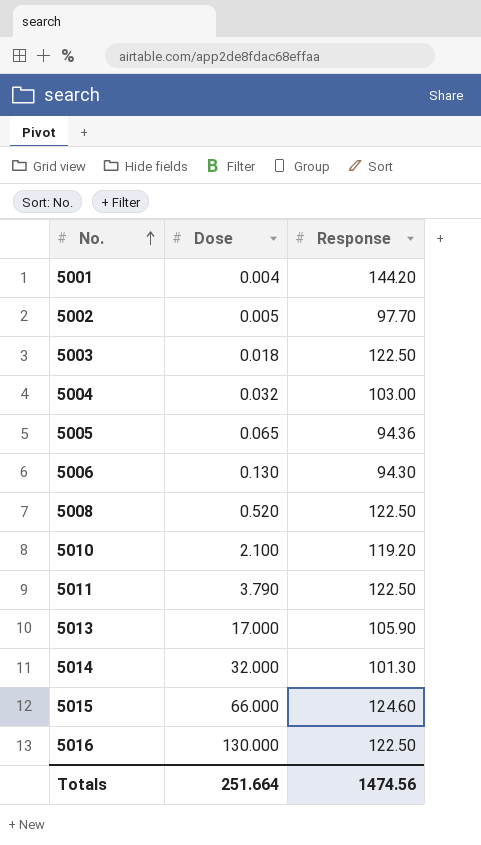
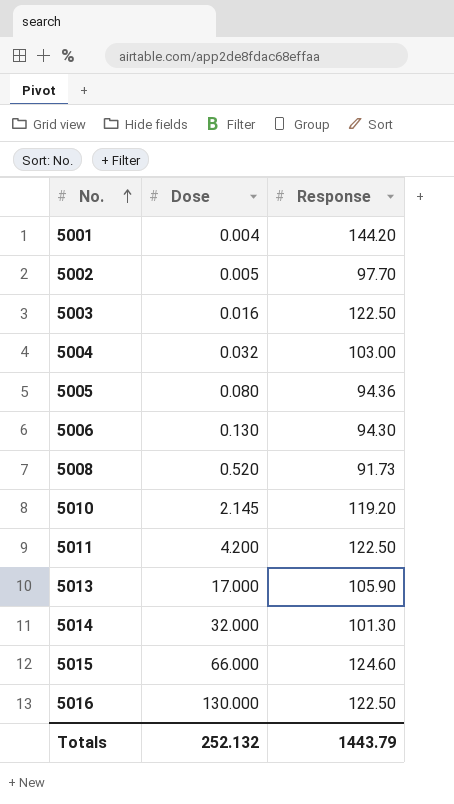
5003 | Dose: 0.018 -> 0.016
5005 | Dose: 0.065 -> 0.080
5008 | Response: 122.50 -> 91.73
5010 | Dose: 2.100 -> 2.145
5011 | Dose: 3.790 -> 4.200
Totals | Dose: 251.664 -> 252.132
Totals | Response: 1474.56 -> 1443.79

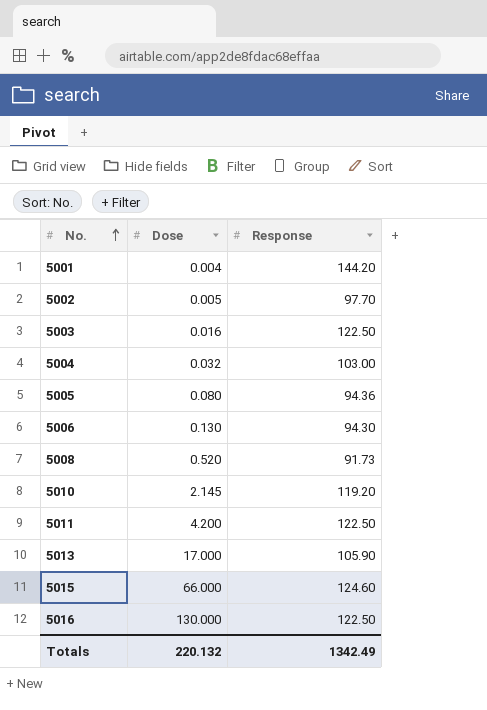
row 5014: 32.000 | 101.30 -> none
Totals | Dose: 252.132 -> 220.132
Totals | Response: 1443.79 -> 1342.49

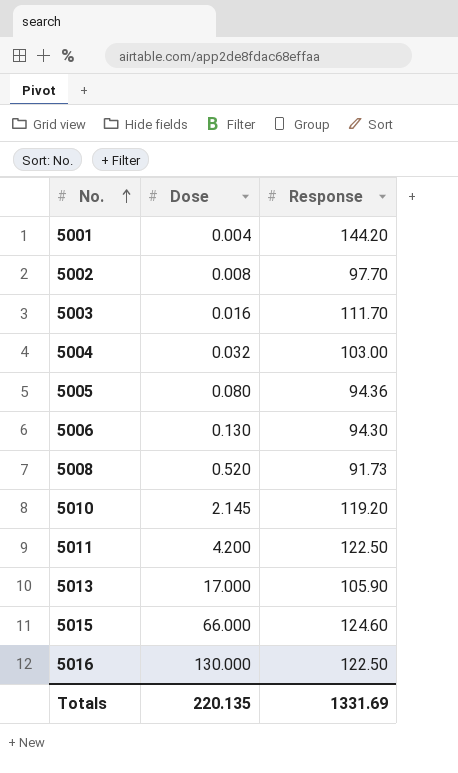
5002 | Dose: 0.005 -> 0.008
5003 | Response: 122.50 -> 111.70
Totals | Dose: 220.132 -> 220.135
Totals | Response: 1342.49 -> 1331.69

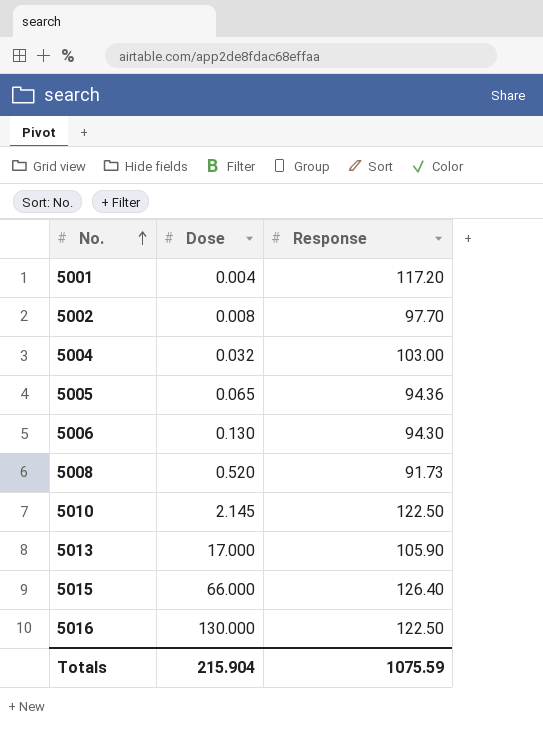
row 5003: 0.016 | 111.70 -> none
row 5011: 4.200 | 122.50 -> none
5001 | Response: 144.20 -> 117.20
5005 | Dose: 0.080 -> 0.065
5010 | Response: 119.20 -> 122.50
5015 | Response: 124.60 -> 126.40
Totals | Dose: 220.135 -> 215.904
Totals | Response: 1331.69 -> 1075.59

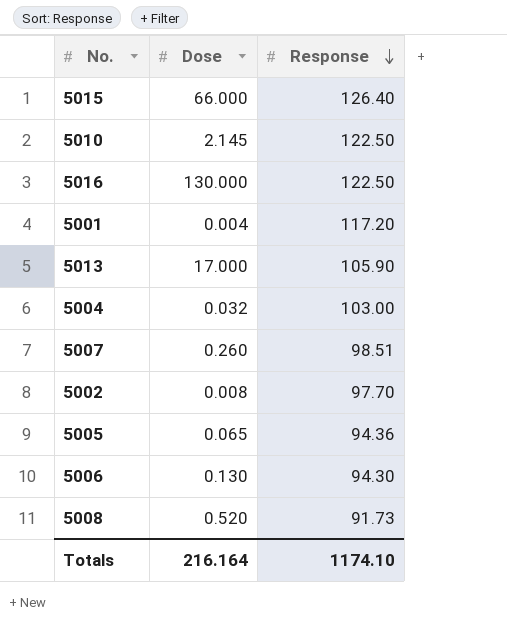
row order: No. ascending -> Response descending
row 5007: none -> 0.260 | 98.51
Totals | Dose: 215.904 -> 216.164
Totals | Response: 1075.59 -> 1174.10

